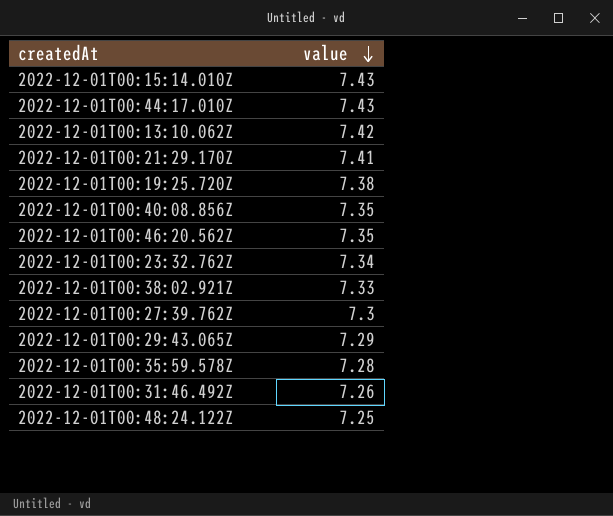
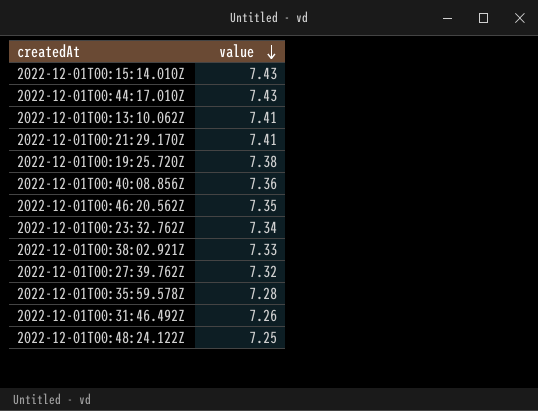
row 2022-12-01T00:29:43.065Z: 7.29 -> none
2022-12-01T00:13:10.062Z | value: 7.42 -> 7.41
2022-12-01T00:40:08.856Z | value: 7.35 -> 7.36
2022-12-01T00:27:39.762Z | value: 7.3 -> 7.32

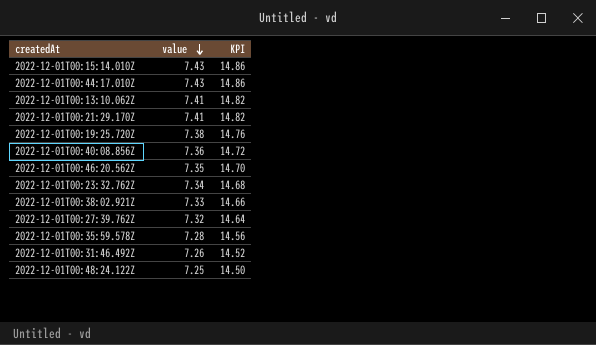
column KPI | formula: none -> [value] * 2

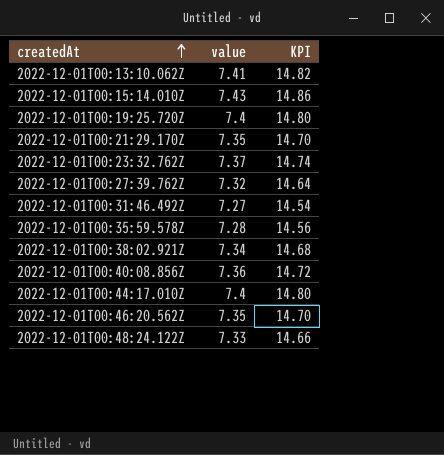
row order: value descending -> createdAt ascending
2022-12-01T00:19:25.720Z | value: 7.38 -> 7.4
2022-12-01T00:19:25.720Z | KPI: 14.76 -> 14.80
2022-12-01T00:21:29.170Z | value: 7.41 -> 7.35
2022-12-01T00:21:29.170Z | KPI: 14.82 -> 14.70
2022-12-01T00:23:32.762Z | value: 7.34 -> 7.37
2022-12-01T00:23:32.762Z | KPI: 14.68 -> 14.74
2022-12-01T00:31:46.492Z | value: 7.26 -> 7.27
2022-12-01T00:31:46.492Z | KPI: 14.52 -> 14.54
2022-12-01T00:38:02.921Z | value: 7.33 -> 7.34
2022-12-01T00:38:02.921Z | KPI: 14.66 -> 14.68
2022-12-01T00:44:17.010Z | value: 7.43 -> 7.4
2022-12-01T00:44:17.010Z | KPI: 14.86 -> 14.80
2022-12-01T00:48:24.122Z | value: 7.25 -> 7.33
2022-12-01T00:48:24.122Z | KPI: 14.50 -> 14.66

